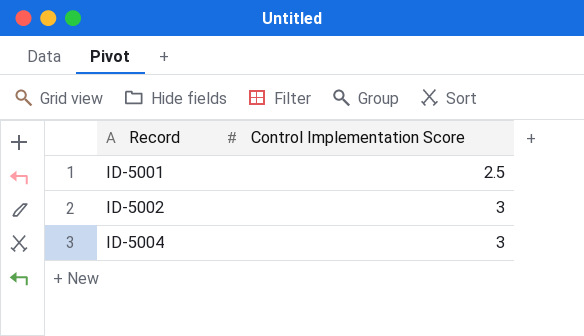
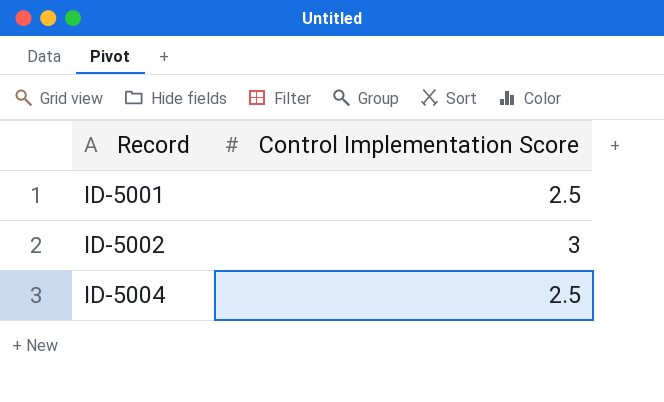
ID-5004 | Control Implementation Score: 3 -> 2.5

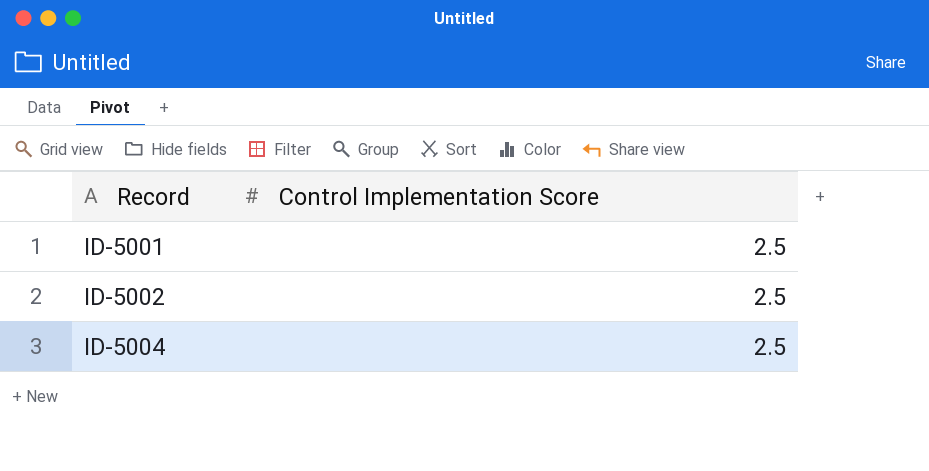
ID-5002 | Control Implementation Score: 3 -> 2.5

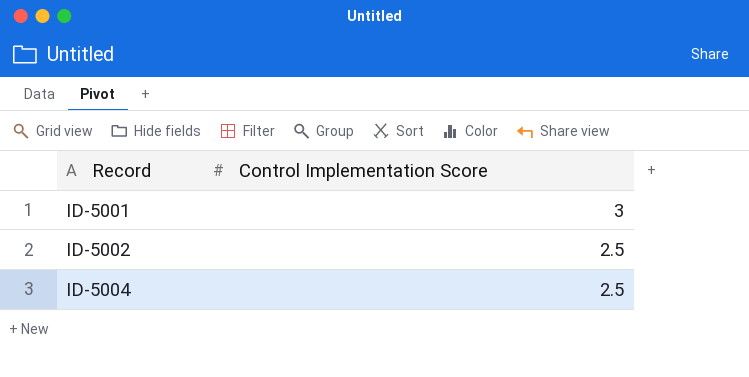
ID-5001 | Control Implementation Score: 2.5 -> 3

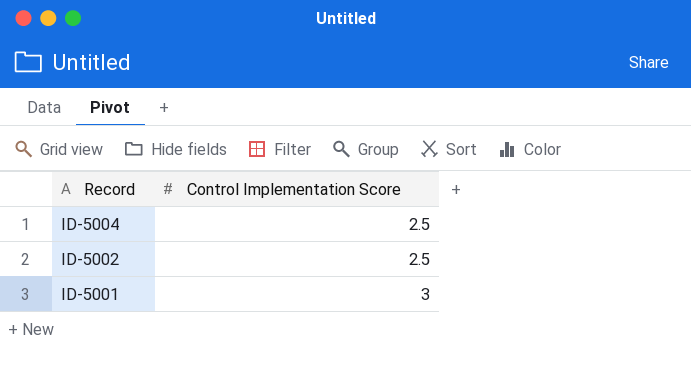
row order: Record ascending -> Record descending

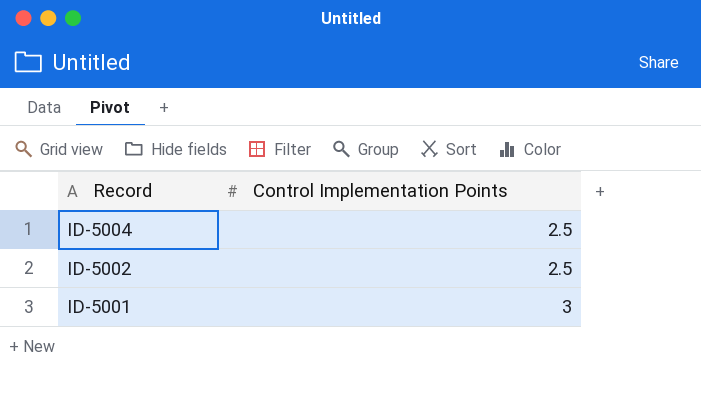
column name: Control Implementation Score -> Control Implementation Points

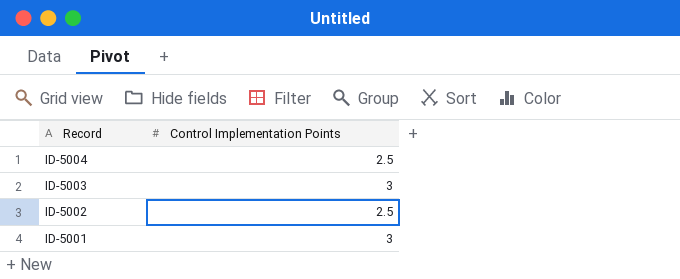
row ID-5003: none -> 3

